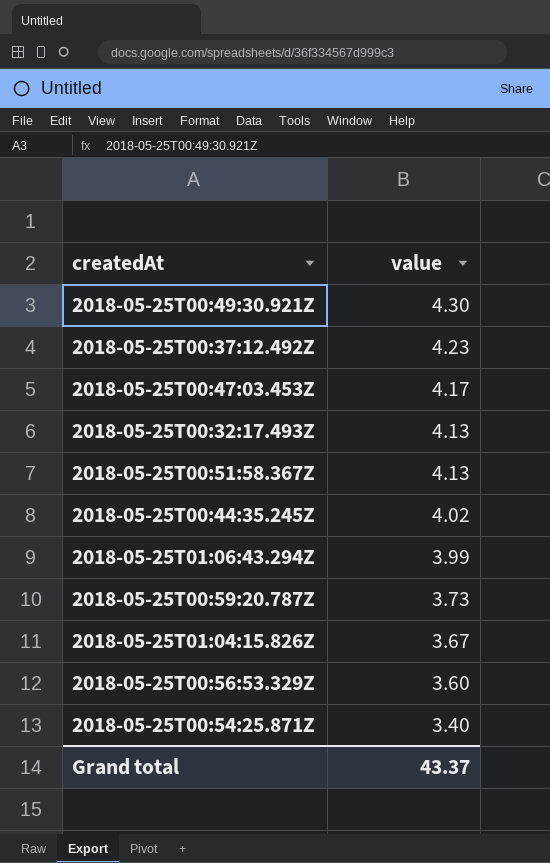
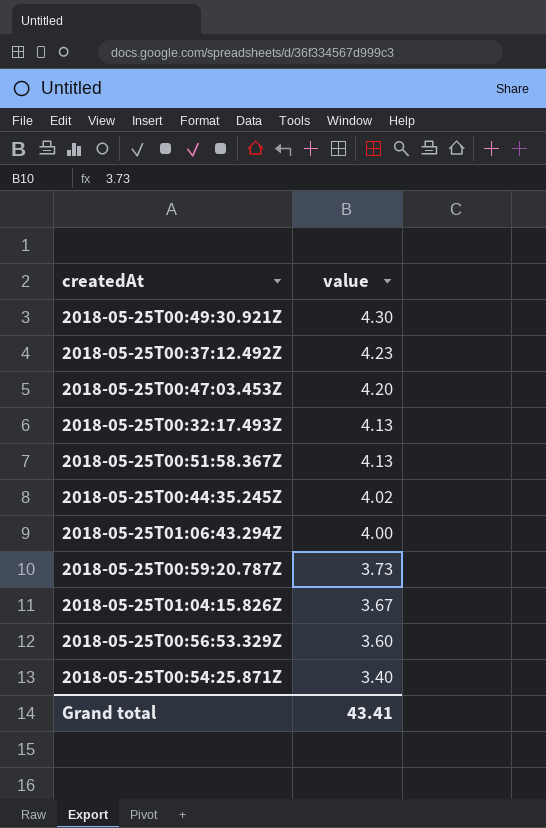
2018-05-25T00:47:03.453Z | value: 4.17 -> 4.20
2018-05-25T01:06:43.294Z | value: 3.99 -> 4.00
Grand total | value: 43.37 -> 43.41

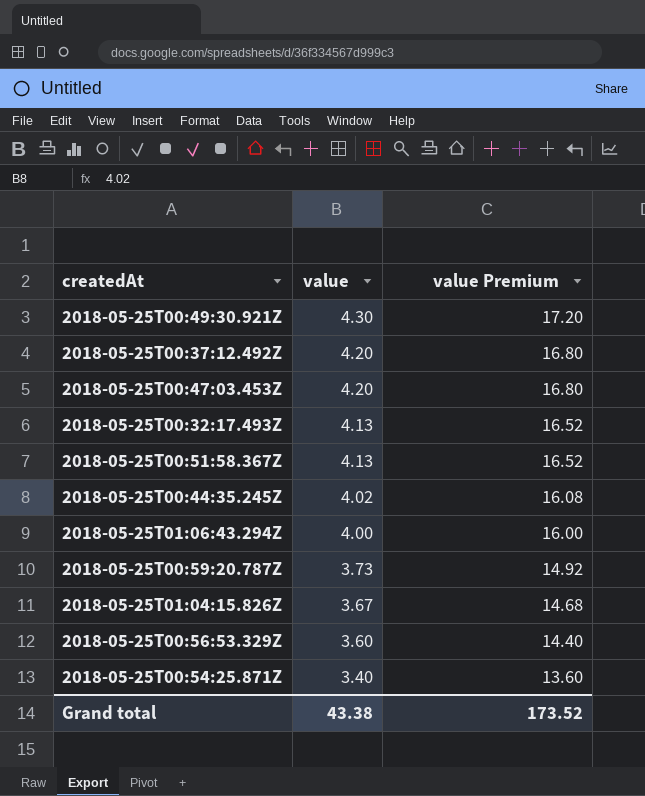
column value Premium | formula: none -> [value] * 4
2018-05-25T00:37:12.492Z | value: 4.23 -> 4.20
Grand total | value: 43.41 -> 43.38

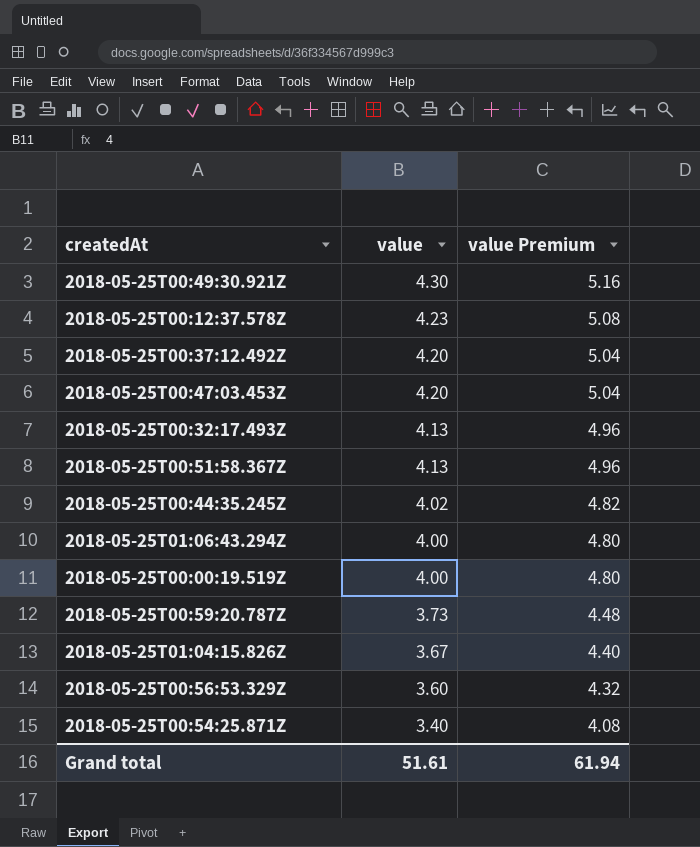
column value Premium | formula: [value] * 4 -> [value] * 1.2
row 2018-05-25T00:12:37.578Z: none -> 4.23 | 5.08
row 2018-05-25T00:00:19.519Z: none -> 4.00 | 4.80
Grand total | value: 43.38 -> 51.61
Grand total | value Premium: 173.52 -> 61.94

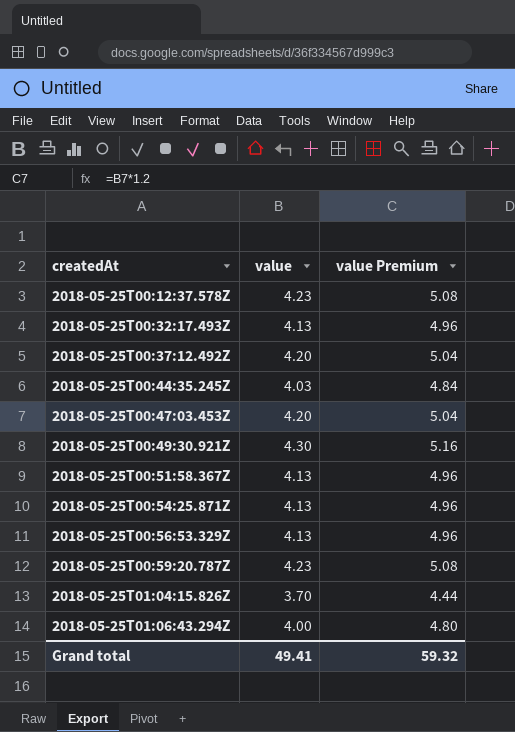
row order: value descending -> createdAt ascending
row 2018-05-25T00:00:19.519Z: 4.00 | 4.80 -> none
2018-05-25T00:44:35.245Z | value: 4.02 -> 4.03
2018-05-25T00:44:35.245Z | value Premium: 4.82 -> 4.84
2018-05-25T00:54:25.871Z | value: 3.40 -> 4.13
2018-05-25T00:54:25.871Z | value Premium: 4.08 -> 4.96
2018-05-25T00:56:53.329Z | value: 3.60 -> 4.13
2018-05-25T00:56:53.329Z | value Premium: 4.32 -> 4.96
2018-05-25T00:59:20.787Z | value: 3.73 -> 4.23
2018-05-25T00:59:20.787Z | value Premium: 4.48 -> 5.08
2018-05-25T01:04:15.826Z | value: 3.67 -> 3.70
2018-05-25T01:04:15.826Z | value Premium: 4.40 -> 4.44
Grand total | value: 51.61 -> 49.41
Grand total | value Premium: 61.94 -> 59.32

